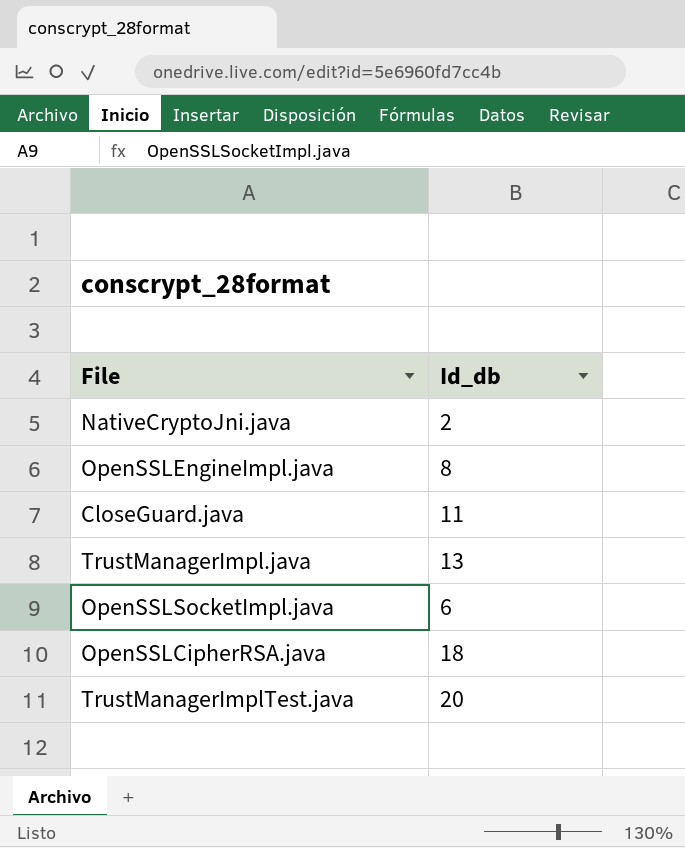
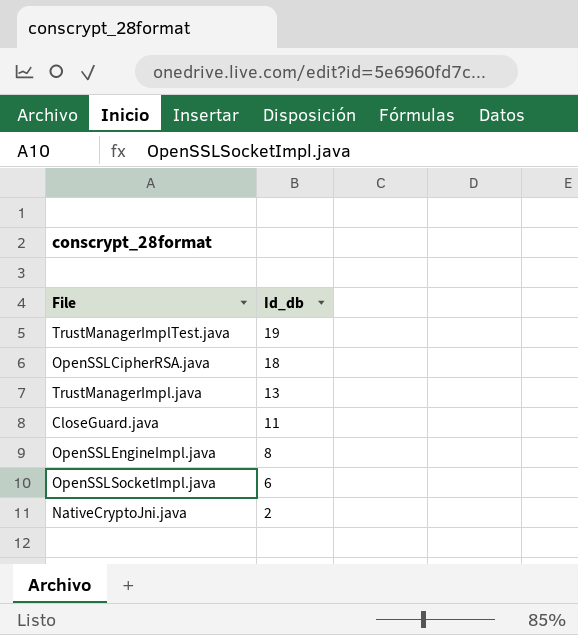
row order: none -> Id_db descending
TrustManagerImplTest.java | Id_db: 20 -> 19

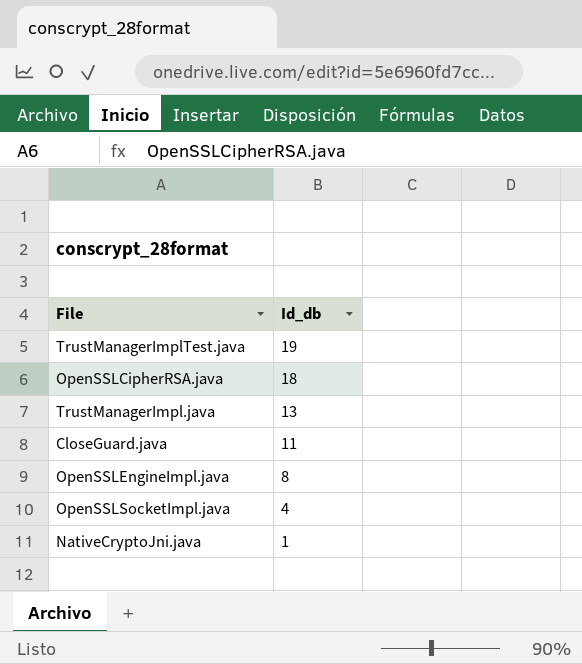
OpenSSLSocketImpl.java | Id_db: 6 -> 4
NativeCryptoJni.java | Id_db: 2 -> 1

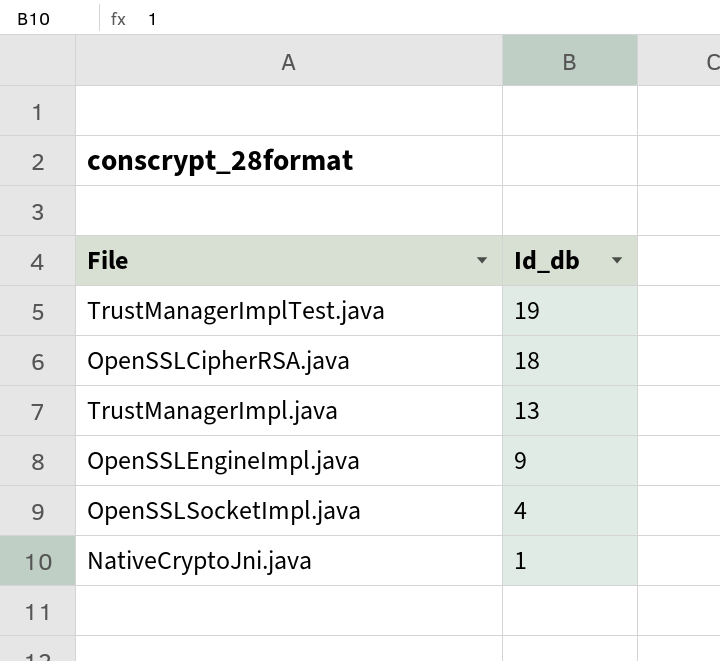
row CloseGuard.java: 11 -> none
OpenSSLEngineImpl.java | Id_db: 8 -> 9

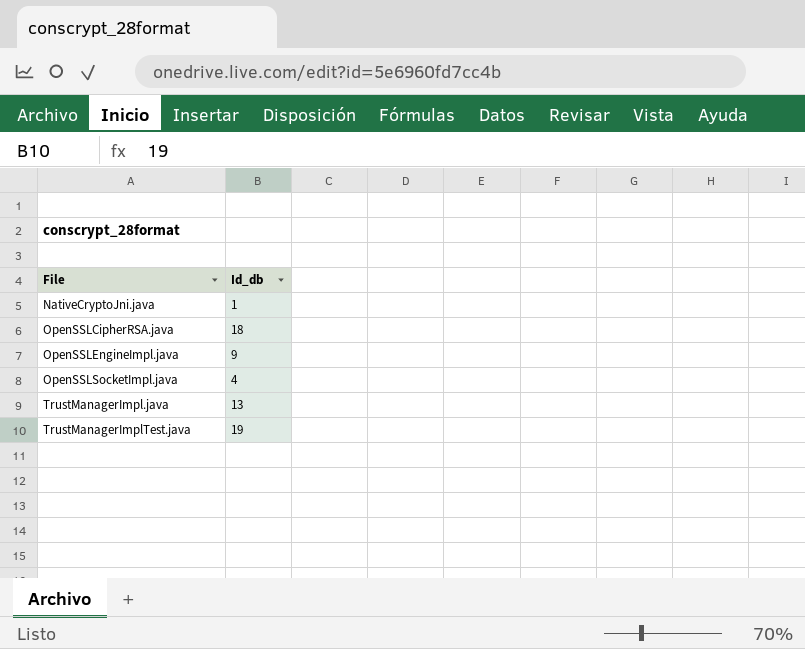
row order: Id_db descending -> File ascending

